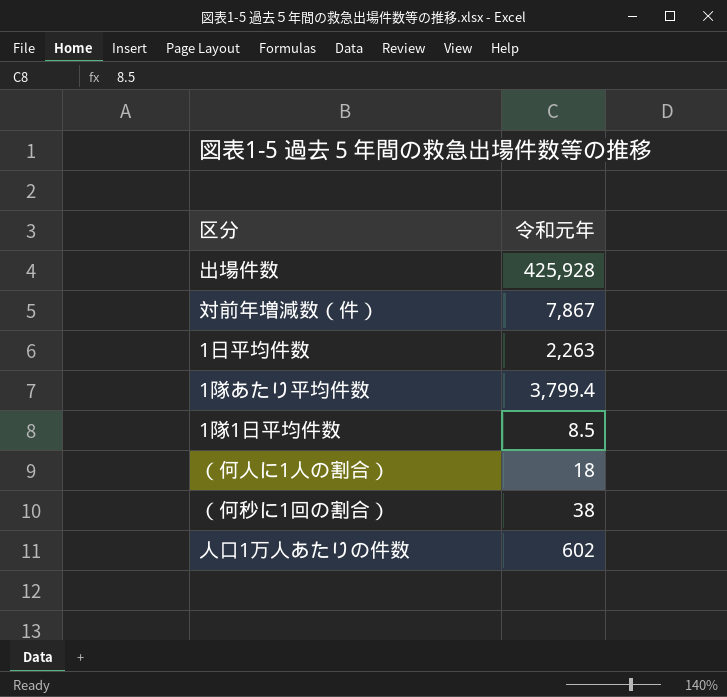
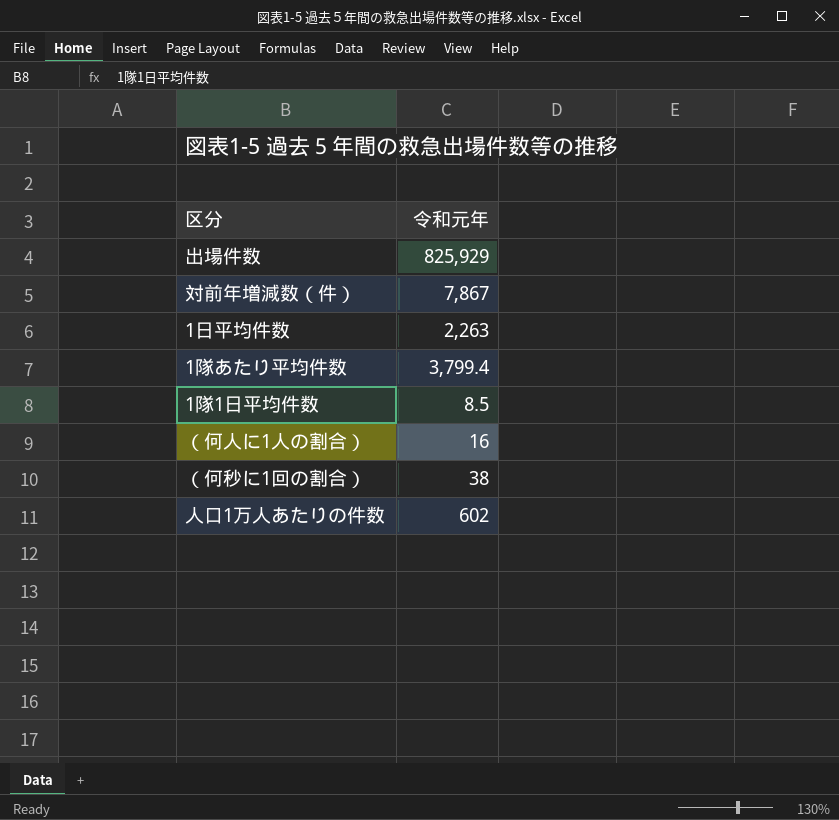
出場件数 | 令和元年: 425,928 -> 825,929
（何人に1人の割合） | 令和元年: 18 -> 16

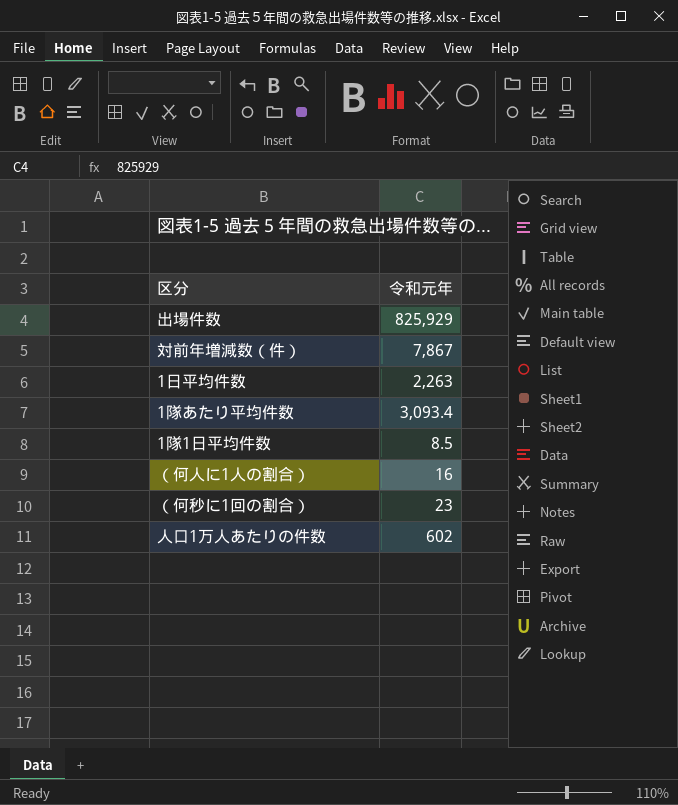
1隊あたり平均件数 | 令和元年: 3,799.4 -> 3,093.4
（何秒に1回の割合） | 令和元年: 38 -> 23

